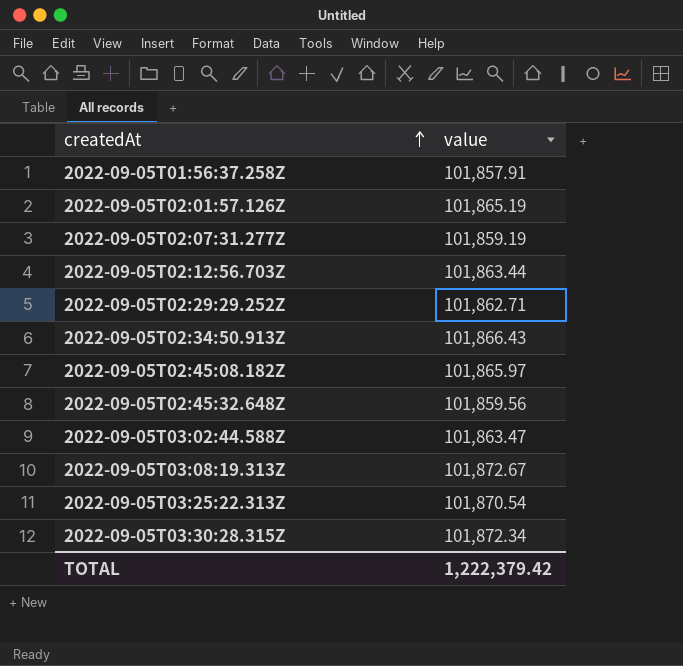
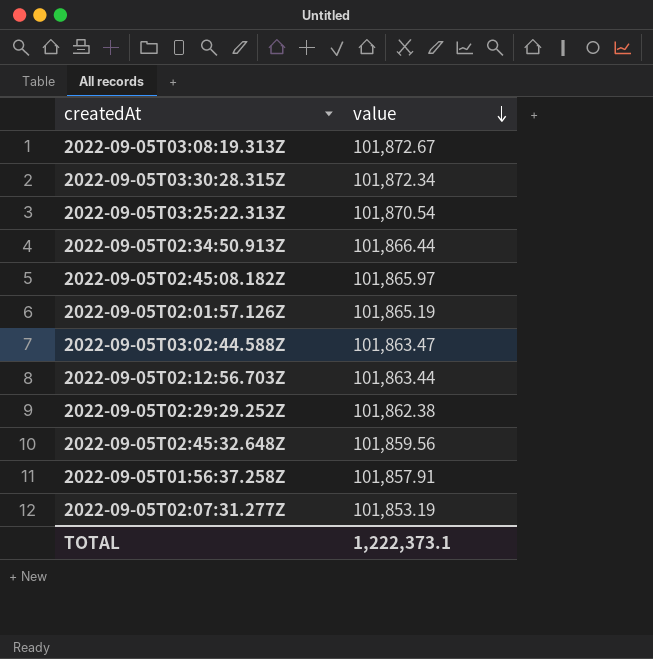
row order: createdAt ascending -> value descending
2022-09-05T02:34:50.913Z | value: 101,866.43 -> 101,866.44
2022-09-05T02:29:29.252Z | value: 101,862.71 -> 101,862.38
2022-09-05T02:07:31.277Z | value: 101,859.19 -> 101,853.19
TOTAL | value: 1,222,379.42 -> 1,222,373.1

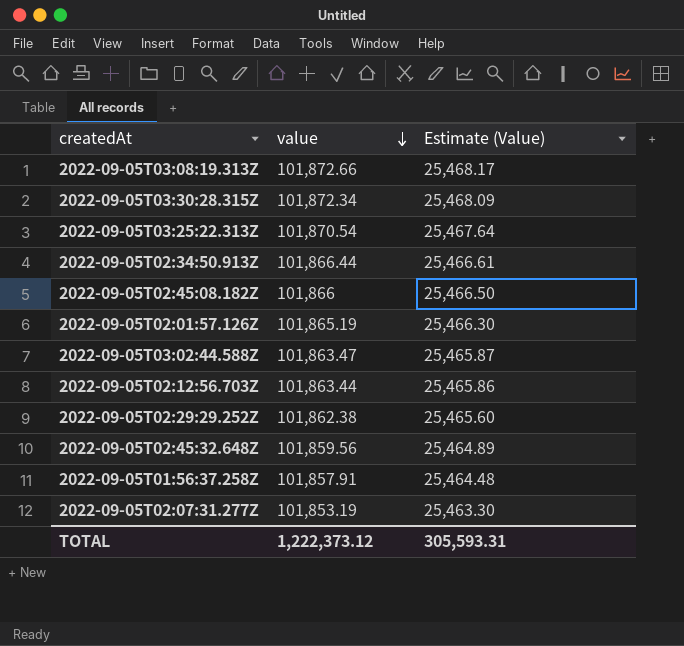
column Estimate (Value) | formula: none -> [value] * 0.25
2022-09-05T03:08:19.313Z | value: 101,872.67 -> 101,872.66
2022-09-05T02:45:08.182Z | value: 101,865.97 -> 101,866
TOTAL | value: 1,222,373.1 -> 1,222,373.12

